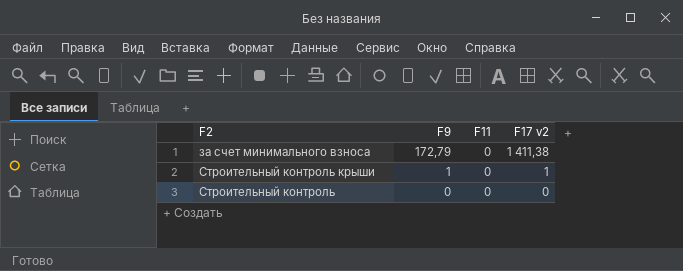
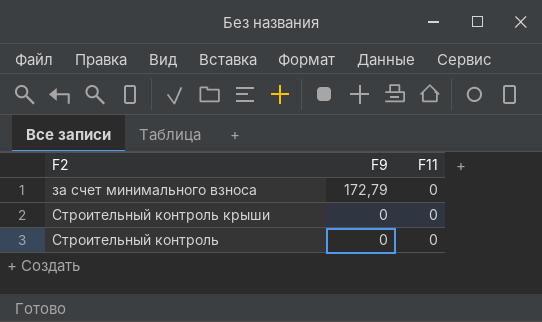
column F17 v2 | position: 4 -> none
Строительный контроль крыши | F9: 1 -> 0

